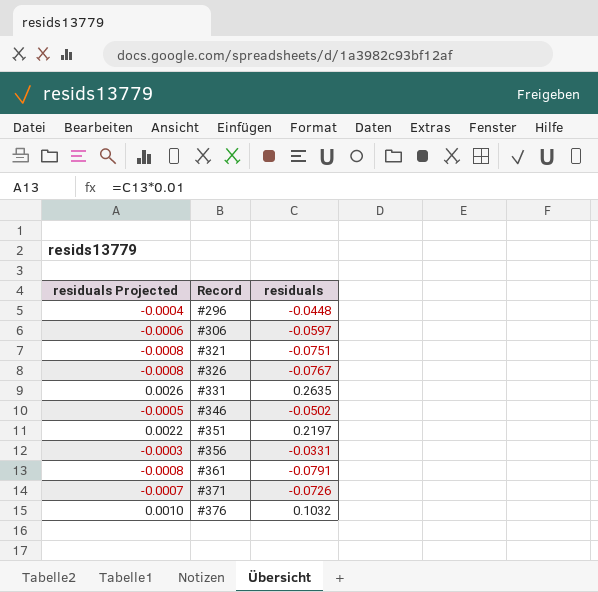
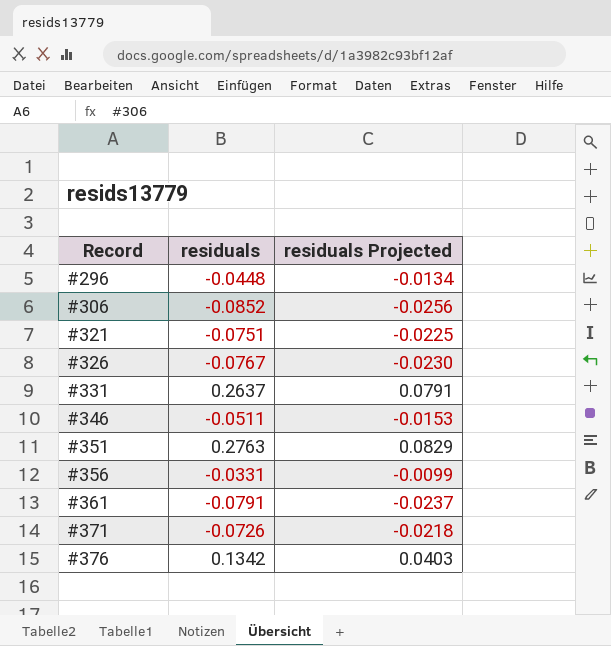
column residuals Projected | formula: [residuals] * 0.01 -> [residuals] * 0.3
column residuals Projected | position: 1 -> 3
#306 | residuals: -0.0597 -> -0.0852
#331 | residuals: 0.2635 -> 0.2637
#346 | residuals: -0.0502 -> -0.0511
#351 | residuals: 0.2197 -> 0.2763
#376 | residuals: 0.1032 -> 0.1342

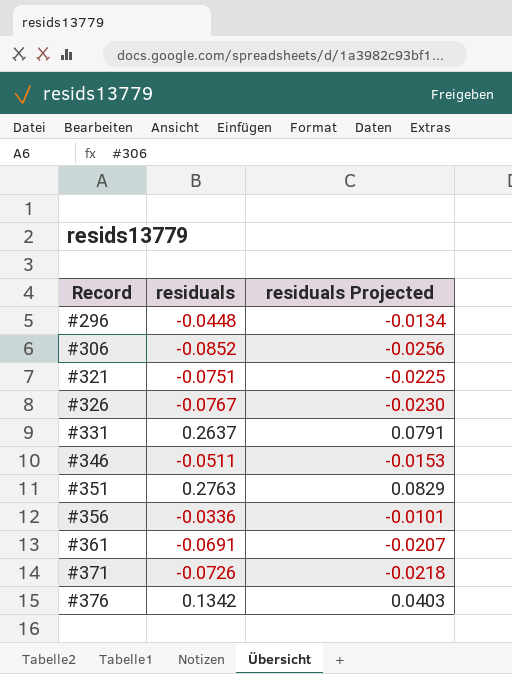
#356 | residuals: -0.0331 -> -0.0336
#356 | residuals Projected: -0.0099 -> -0.0101
#361 | residuals: -0.0791 -> -0.0691
#361 | residuals Projected: -0.0237 -> -0.0207

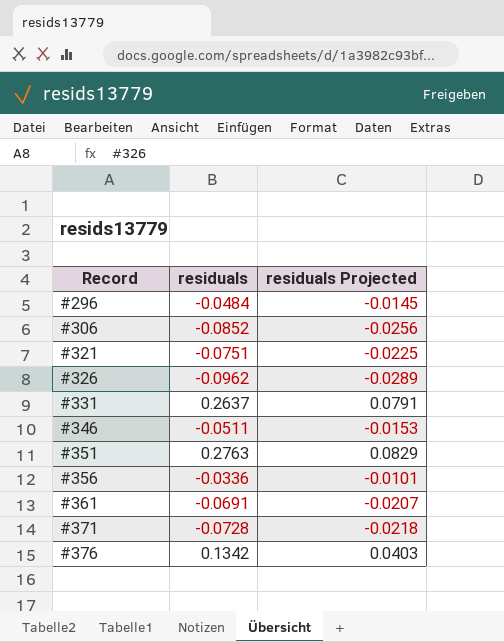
#296 | residuals: -0.0448 -> -0.0484
#296 | residuals Projected: -0.0134 -> -0.0145
#326 | residuals: -0.0767 -> -0.0962
#326 | residuals Projected: -0.0230 -> -0.0289
#371 | residuals: -0.0726 -> -0.0728

